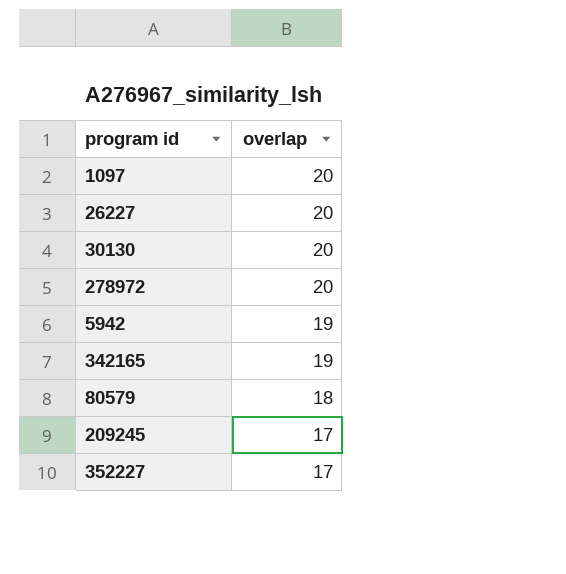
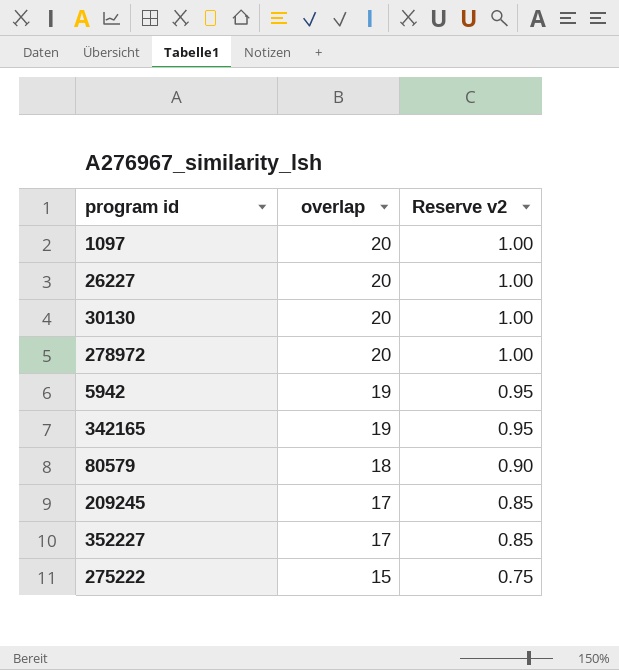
column Reserve v2 | formula: none -> [overlap] * 0.05
row 275222: none -> 15 | 0.75

